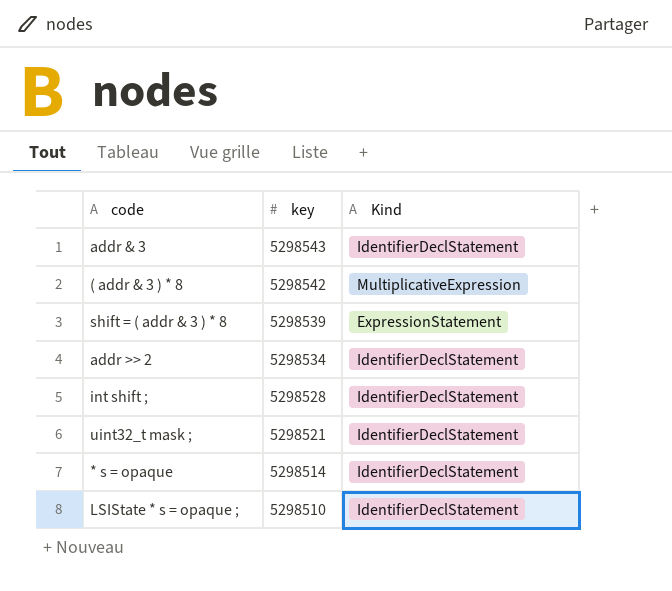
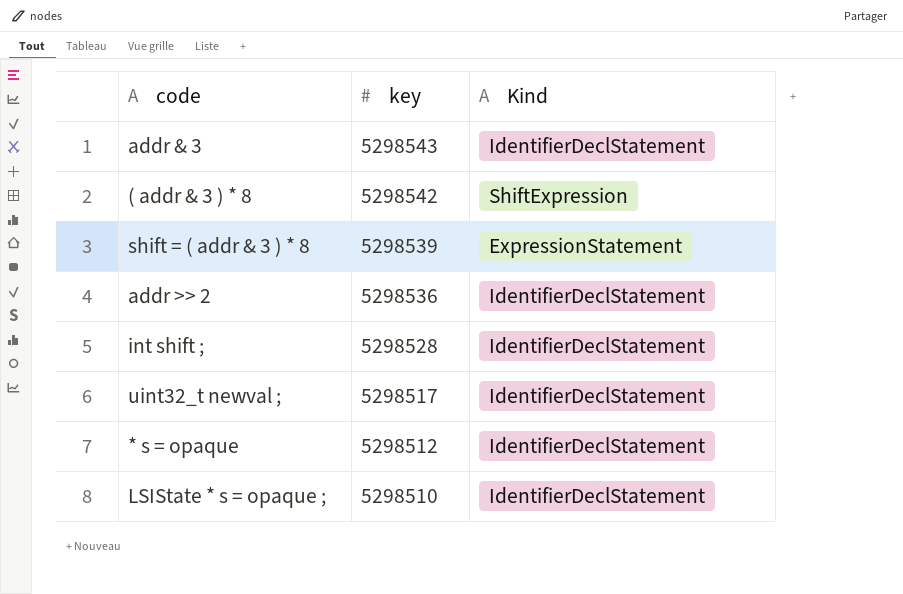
row uint32_t mask ;: 5298521 | IdentifierDeclStatement -> none
( addr & 3 ) * 8 | Kind: MultiplicativeExpression -> ShiftExpression
addr >> 2 | key: 5298534 -> 5298536
row uint32_t newval ;: none -> 5298517 | IdentifierDeclStatement
* s = opaque | key: 5298514 -> 5298512

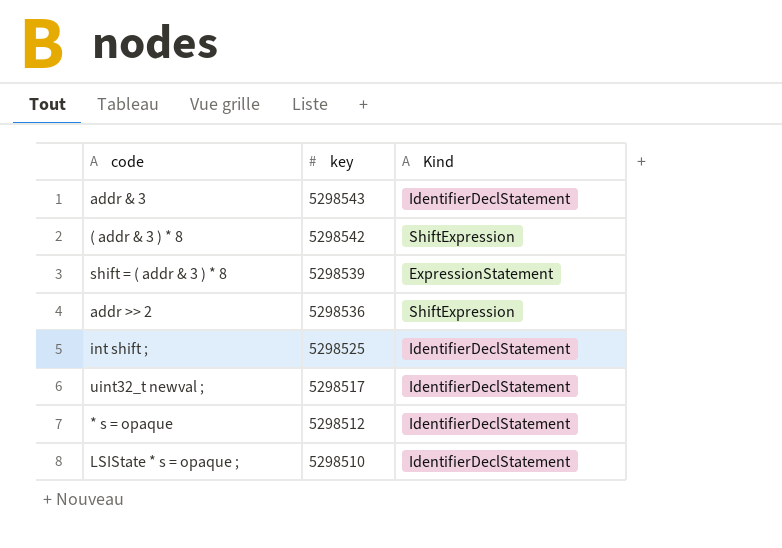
addr >> 2 | Kind: IdentifierDeclStatement -> ShiftExpression
int shift ; | key: 5298528 -> 5298525

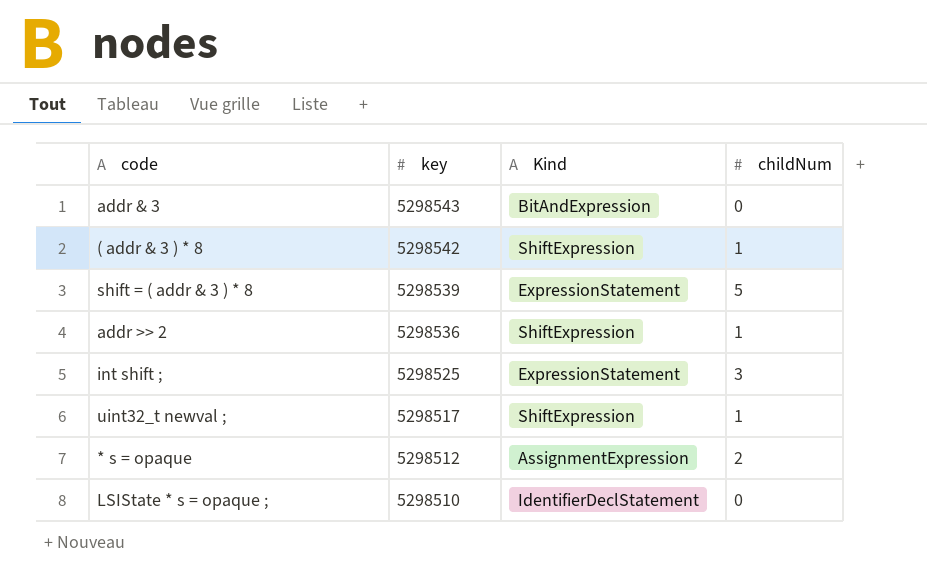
column childNum | position: none -> 4
addr & 3 | Kind: IdentifierDeclStatement -> BitAndExpression
int shift ; | Kind: IdentifierDeclStatement -> ExpressionStatement
uint32_t newval ; | Kind: IdentifierDeclStatement -> ShiftExpression
* s = opaque | Kind: IdentifierDeclStatement -> AssignmentExpression

